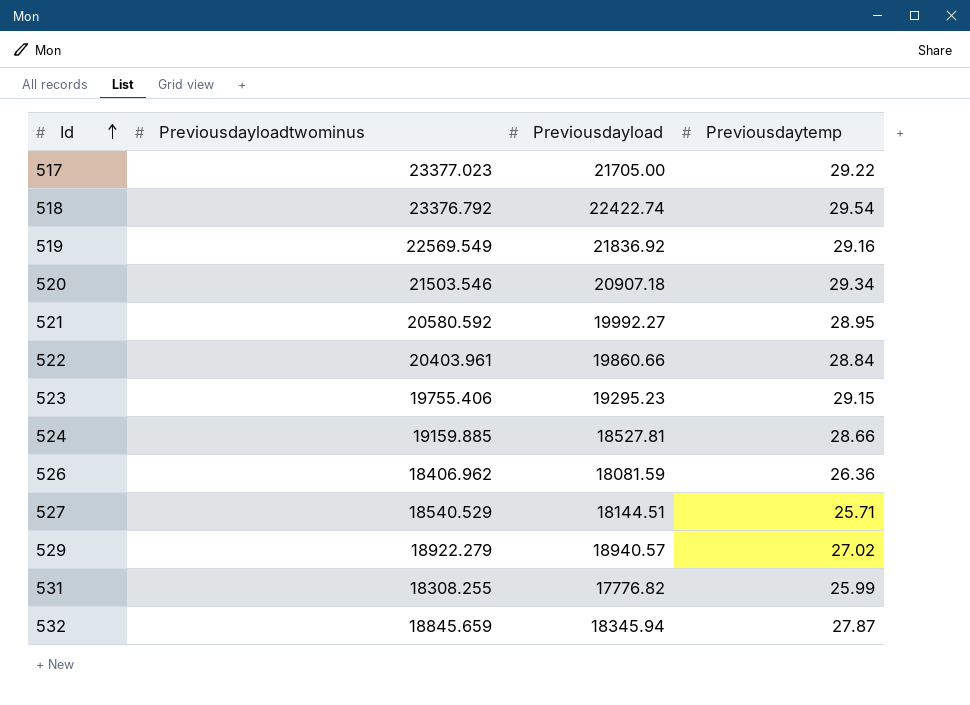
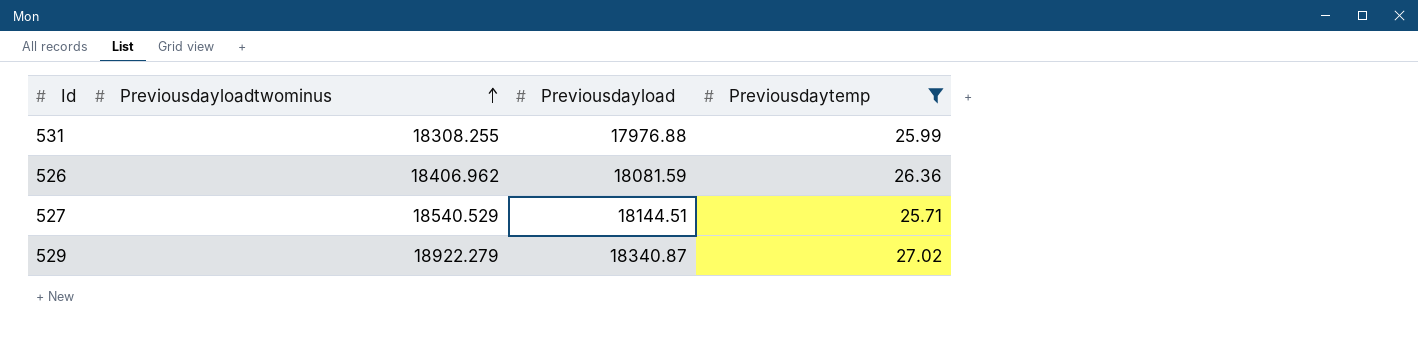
filter: none -> Previousdaytemp <= 27.02
row order: Id ascending -> Previousdayloadtwominus ascending
531 | Previousdayload: 17776.82 -> 17976.88
529 | Previousdayload: 18940.57 -> 18340.87

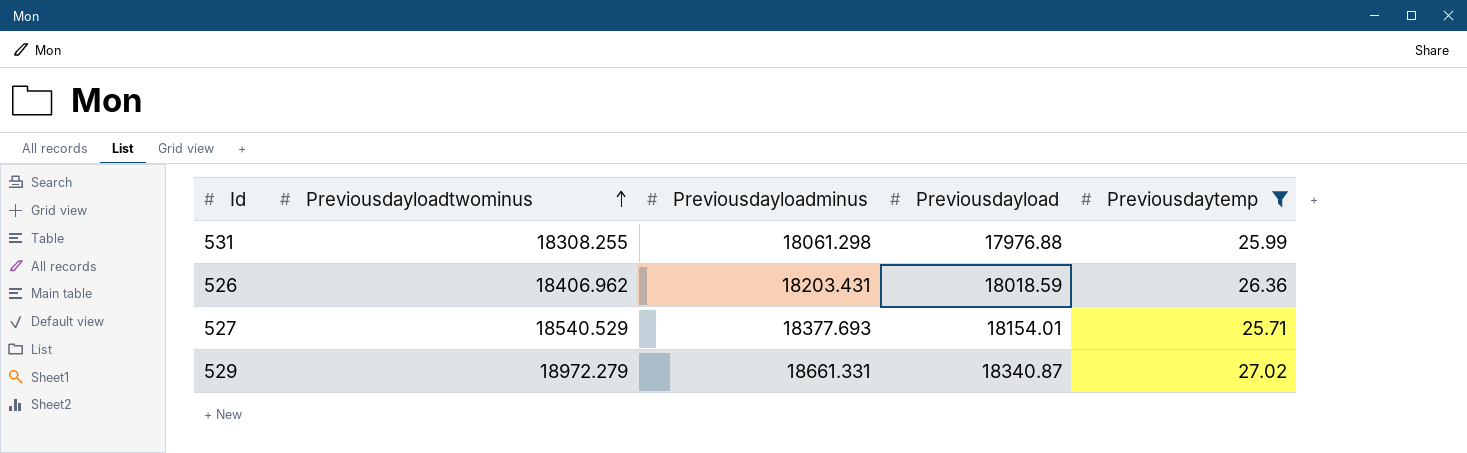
column Previousdayloadminus | position: none -> 3
526 | Previousdayload: 18081.59 -> 18018.59
527 | Previousdayload: 18144.51 -> 18154.01
529 | Previousdayloadtwominus: 18922.279 -> 18972.279

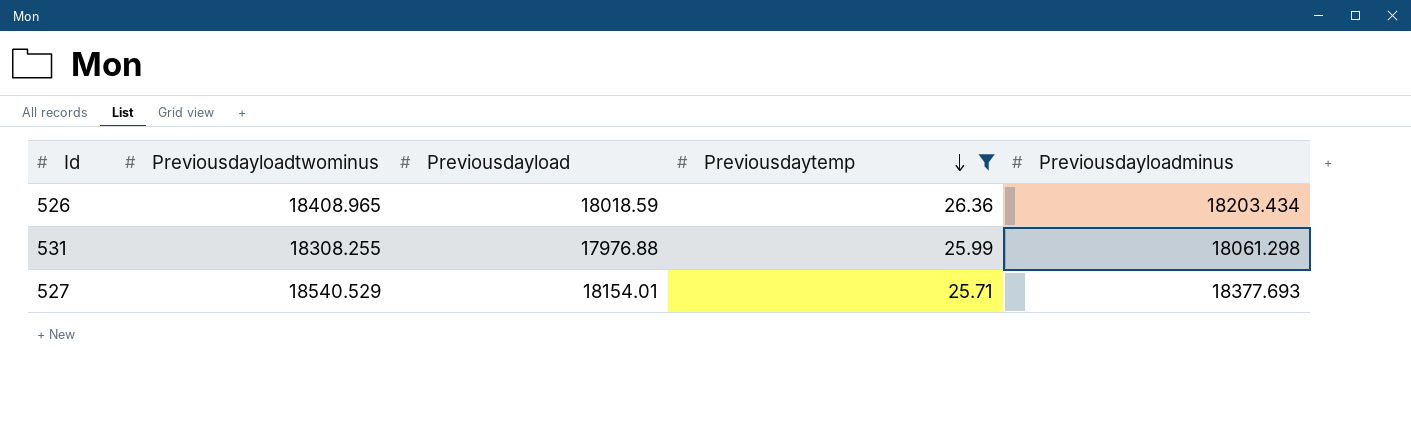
row order: Previousdayloadtwominus ascending -> Previousdaytemp descending
column Previousdayloadminus | position: 3 -> 5
row 529: 18972.279 | 18661.331 | 18340.87 | 27.02 -> none
526 | Previousdayloadtwominus: 18406.962 -> 18408.965
526 | Previousdayloadminus: 18203.431 -> 18203.434

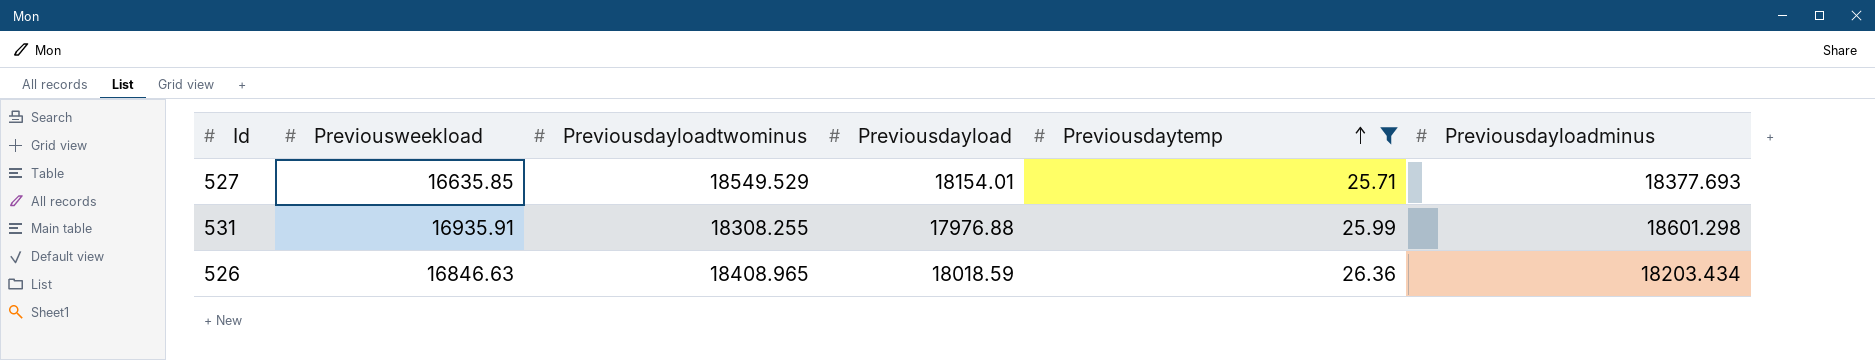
row order: Previousdaytemp descending -> Previousdaytemp ascending
column Previousweekload | position: none -> 2
527 | Previousdayloadtwominus: 18540.529 -> 18549.529
531 | Previousdayloadminus: 18061.298 -> 18601.298

